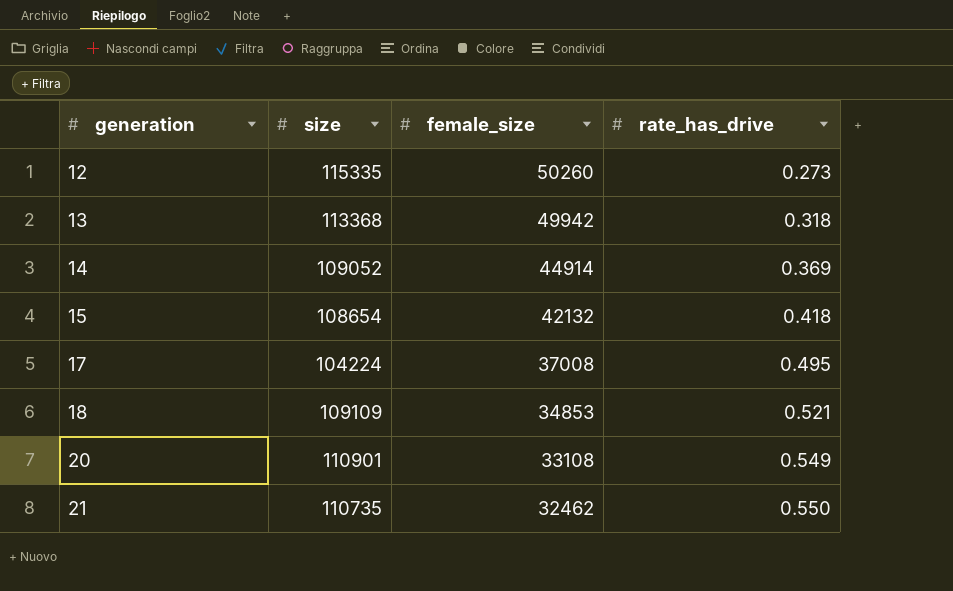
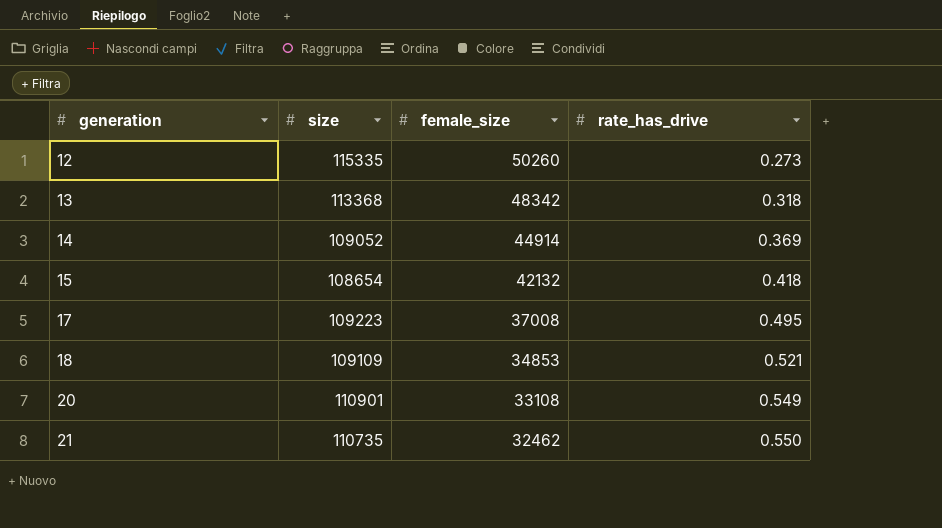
13 | female_size: 49942 -> 48342
17 | size: 104224 -> 109223

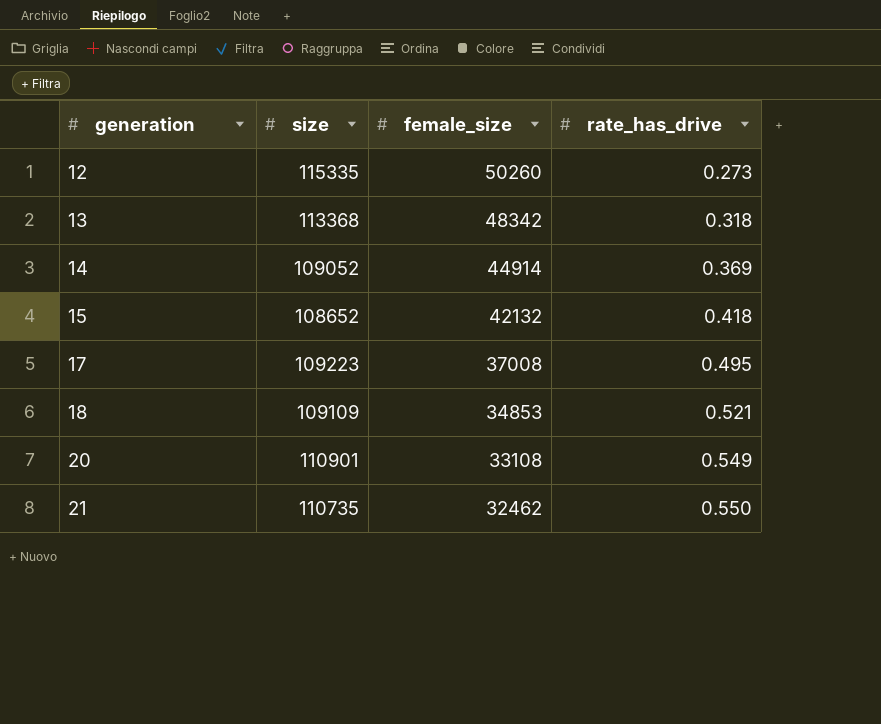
15 | size: 108654 -> 108652

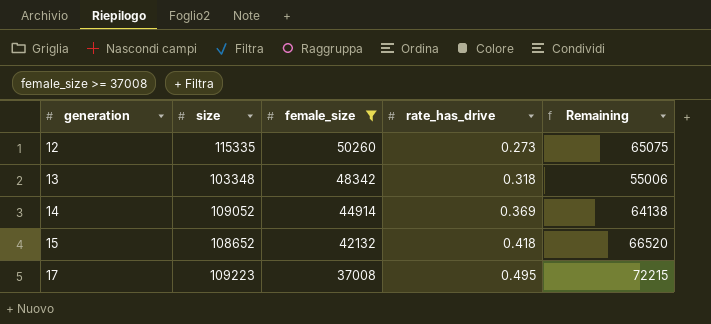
filter: none -> female_size >= 37008
column Remaining | formula: none -> [size] - [female_size]
13 | size: 113368 -> 103348

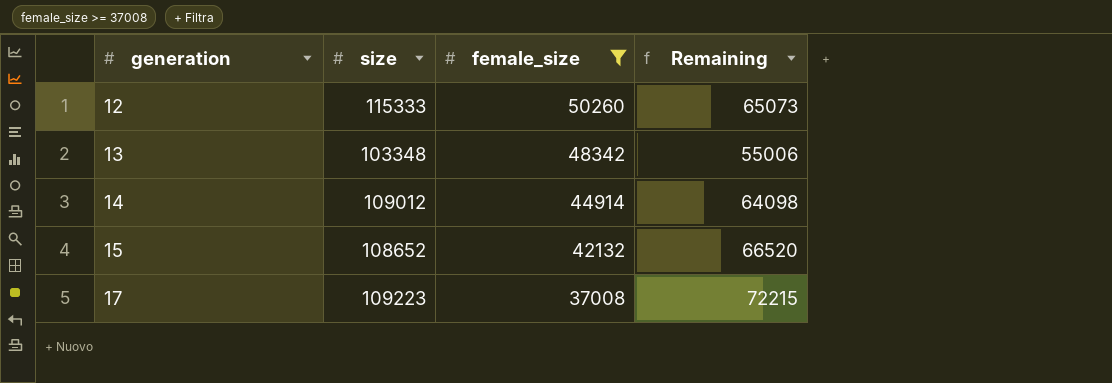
column rate_has_drive | position: 4 -> none
12 | size: 115335 -> 115333
12 | Remaining: 65075 -> 65073
14 | size: 109052 -> 109012
14 | Remaining: 64138 -> 64098

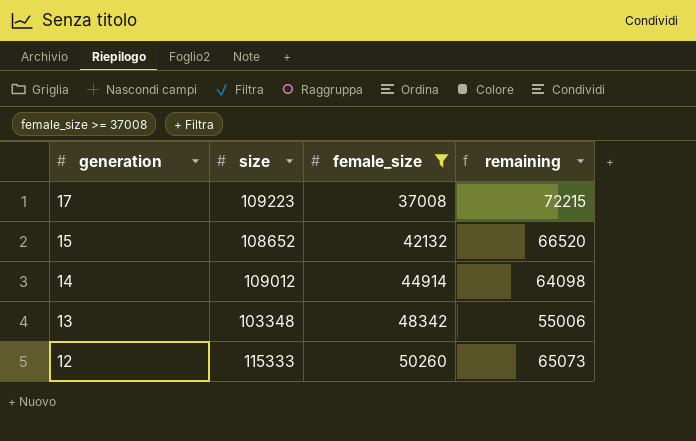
row order: generation ascending -> generation descending
column name: Remaining -> remaining

